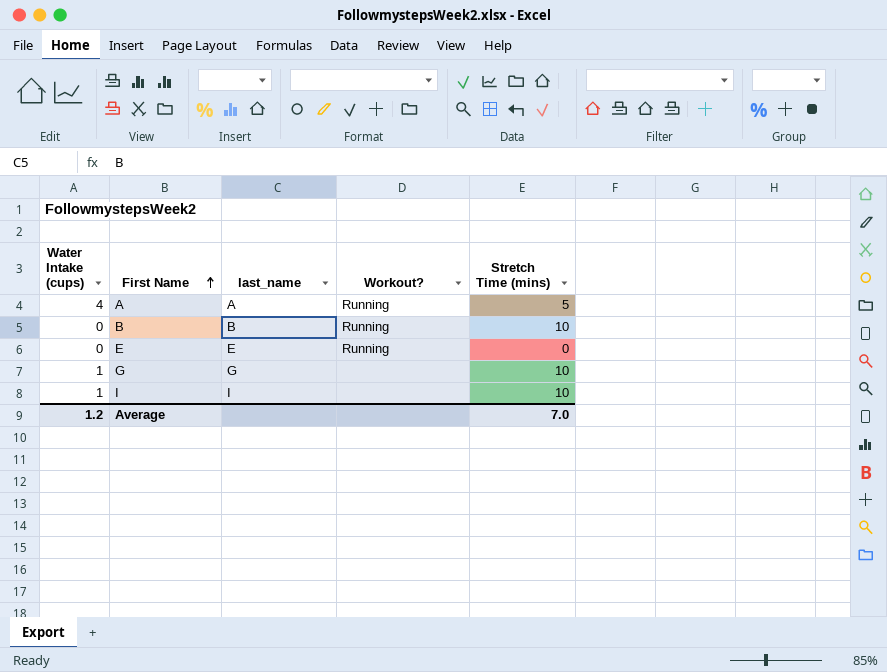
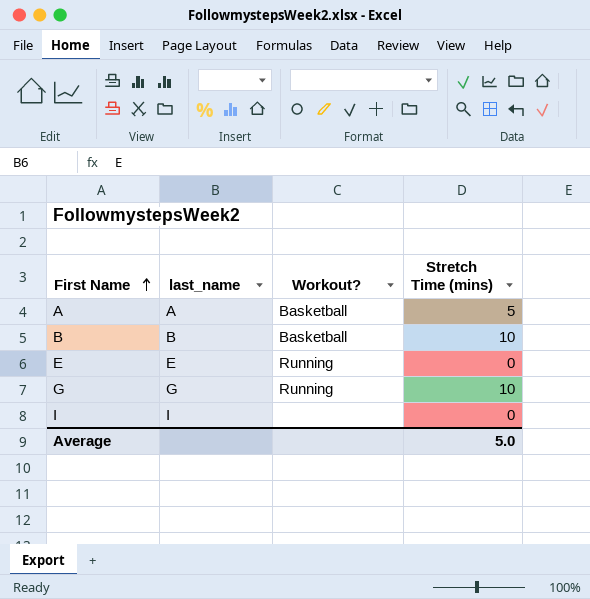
column Water Intake (cups) | position: 1 -> none
A | Workout?: Running -> Basketball
B | Workout?: Running -> Basketball
G | Workout?: none -> Running
I | Stretch Time (mins): 10 -> 0
Average | Stretch Time (mins): 7.0 -> 5.0

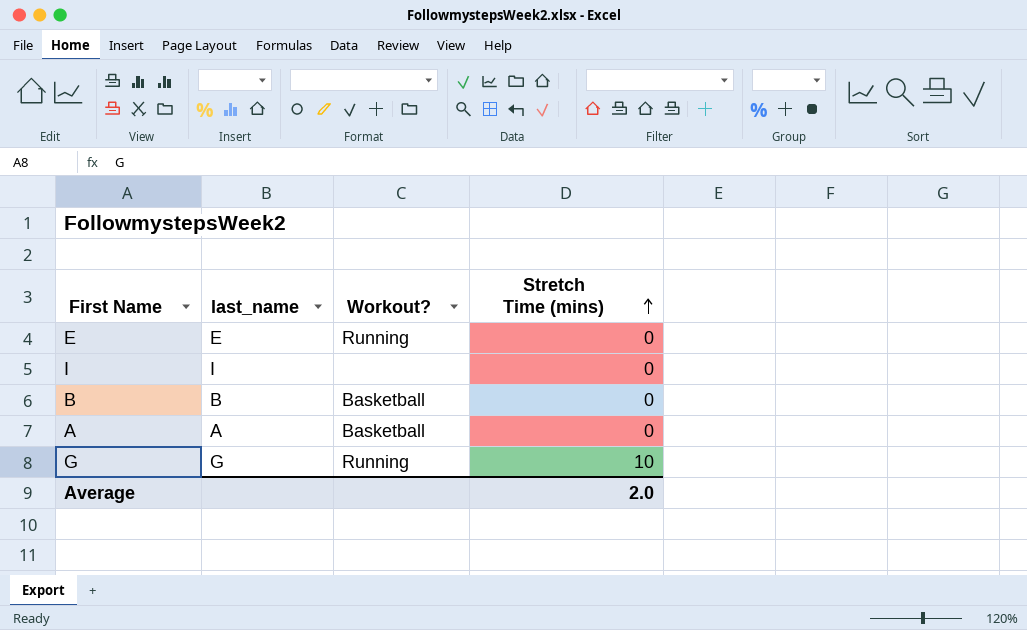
row order: First Name ascending -> Stretch Time (mins) ascending
B | Stretch Time (mins): 10 -> 0
A | Stretch Time (mins): 5 -> 0
Average | Stretch Time (mins): 5.0 -> 2.0

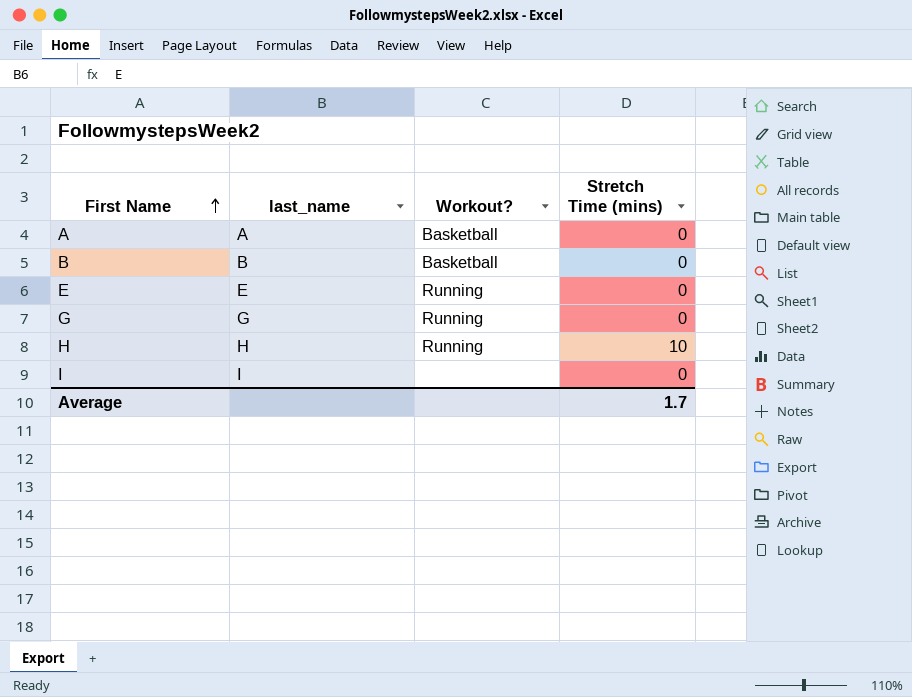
row order: Stretch Time (mins) ascending -> First Name ascending
G | Stretch Time (mins): 10 -> 0
row H: none -> H | Running | 10
Average | Stretch Time (mins): 2.0 -> 1.7

